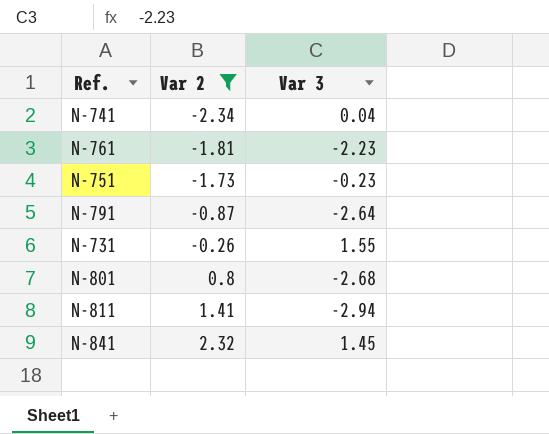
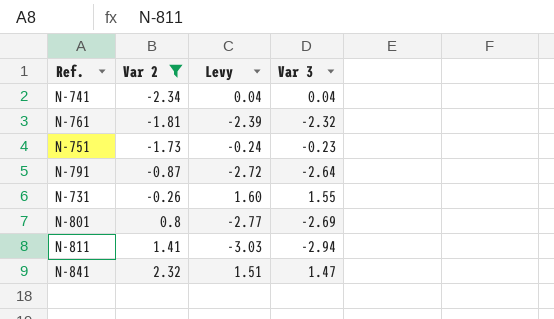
column Levy | formula: none -> [Var 3] * 1.03
N-761 | Var 3: -2.23 -> -2.32
N-801 | Var 3: -2.68 -> -2.69
N-841 | Var 3: 1.45 -> 1.47

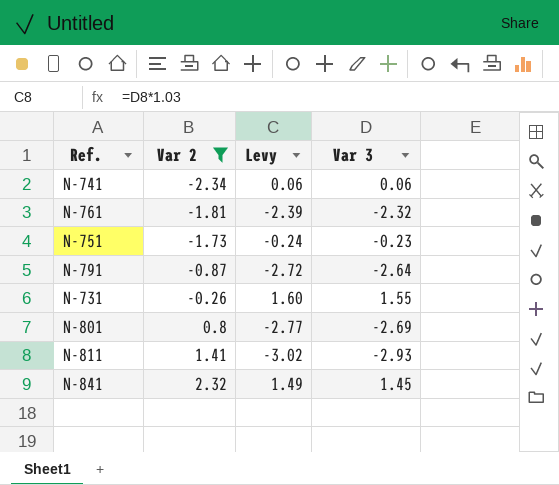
N-741 | Levy: 0.04 -> 0.06
N-741 | Var 3: 0.04 -> 0.06
N-811 | Levy: -3.03 -> -3.02
N-811 | Var 3: -2.94 -> -2.93
N-841 | Levy: 1.51 -> 1.49
N-841 | Var 3: 1.47 -> 1.45

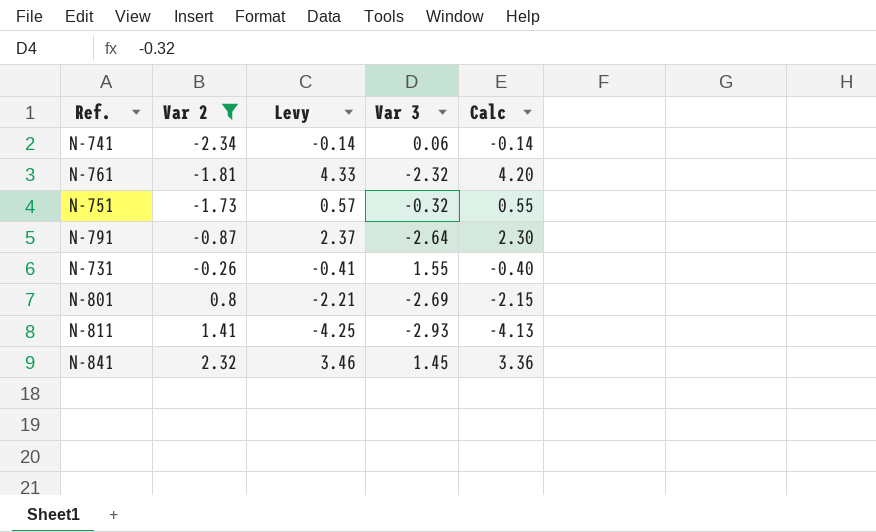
column Levy | formula: [Var 3] * 1.03 -> [Calc] * 1.03
column Calc | formula: none -> [Var 2] * [Var 3]
N-751 | Var 3: -0.23 -> -0.32

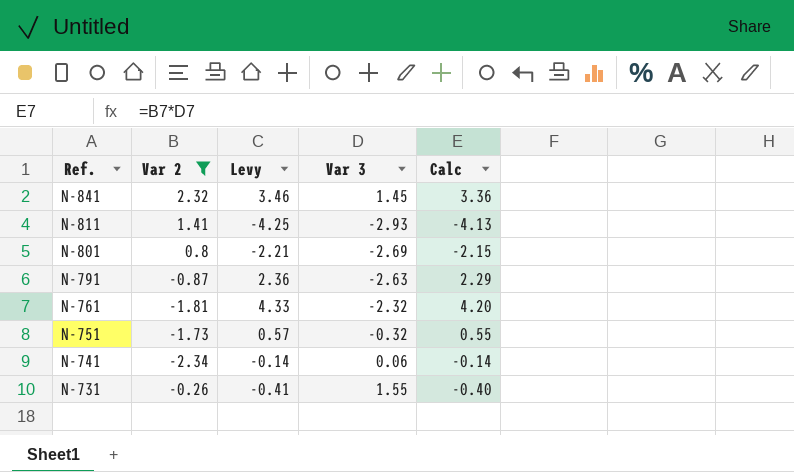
row order: Var 2 ascending -> Ref. descending
N-791 | Levy: 2.37 -> 2.36
N-791 | Var 3: -2.64 -> -2.63
N-791 | Calc: 2.30 -> 2.29

